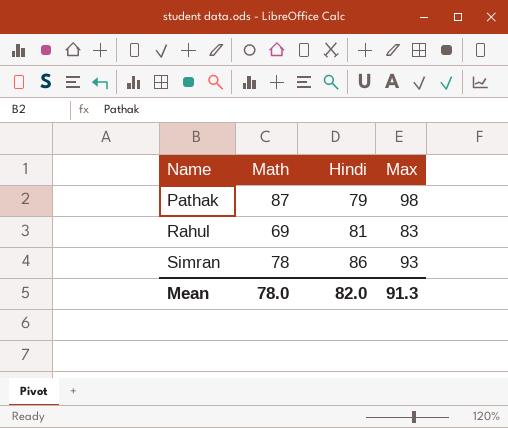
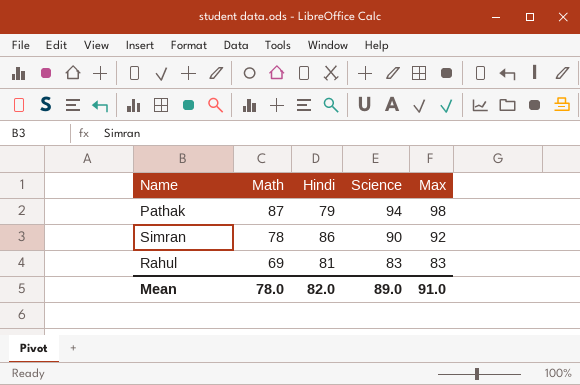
row order: Name ascending -> Math descending
column Science | position: none -> 4
Simran | Max: 93 -> 92
Mean | Max: 91.3 -> 91.0

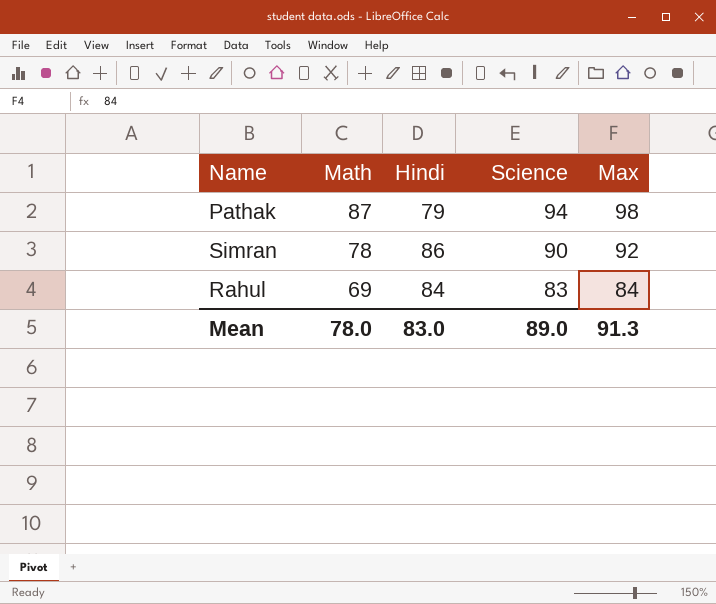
Rahul | Hindi: 81 -> 84
Rahul | Max: 83 -> 84
Mean | Hindi: 82.0 -> 83.0
Mean | Max: 91.0 -> 91.3

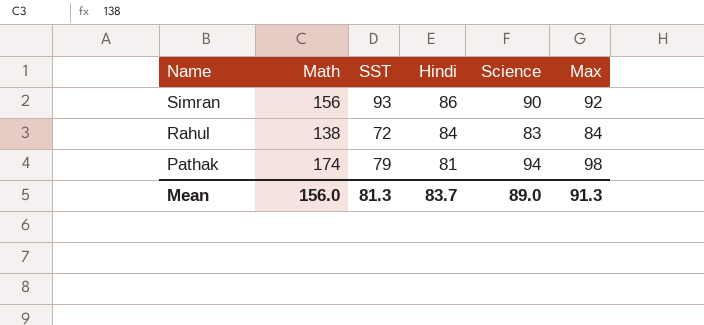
row order: Math descending -> Name descending
column SST | position: none -> 3
Simran | Math: 78 -> 156
Rahul | Math: 69 -> 138
Pathak | Math: 87 -> 174
Pathak | Hindi: 79 -> 81
Mean | Math: 78.0 -> 156.0
Mean | Hindi: 83.0 -> 83.7

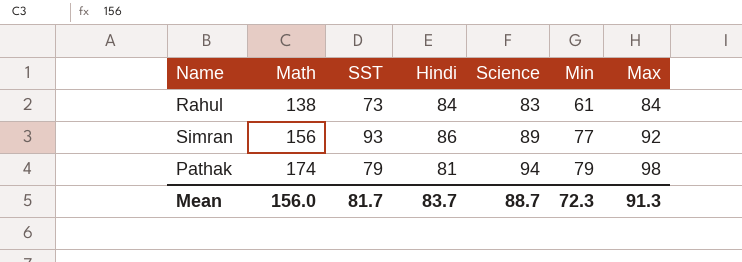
row order: Name descending -> Math ascending
column Min | position: none -> 6
Rahul | SST: 72 -> 73
Simran | Science: 90 -> 89
Mean | SST: 81.3 -> 81.7
Mean | Science: 89.0 -> 88.7

